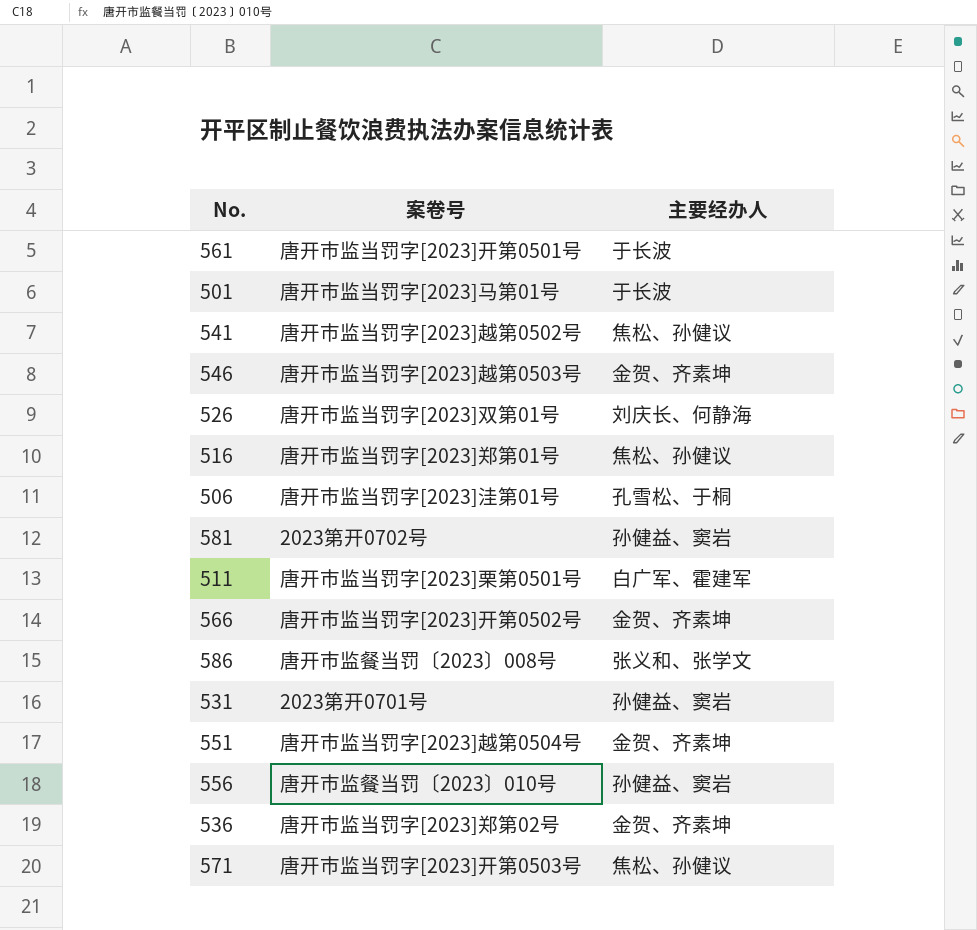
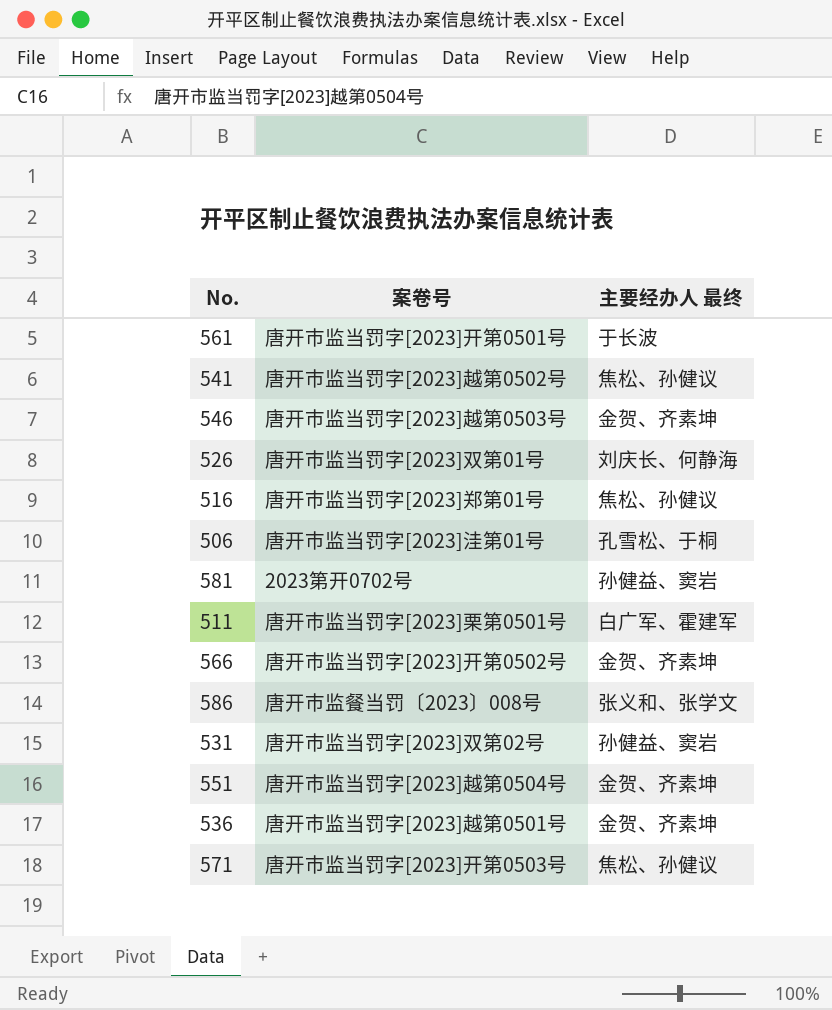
column name: 主要经办人 -> 主要经办人 最终
row 501: 唐开市监当罚字[2023]马第01号 | 于长波 -> none
row 556: 唐开市监餐当罚〔2023〕010号 | 孙健益、窦岩 -> none
531 | 案卷号: 2023第开0701号 -> 唐开市监当罚字[2023]双第02号
536 | 案卷号: 唐开市监当罚字[2023]郑第02号 -> 唐开市监当罚字[2023]越第0501号

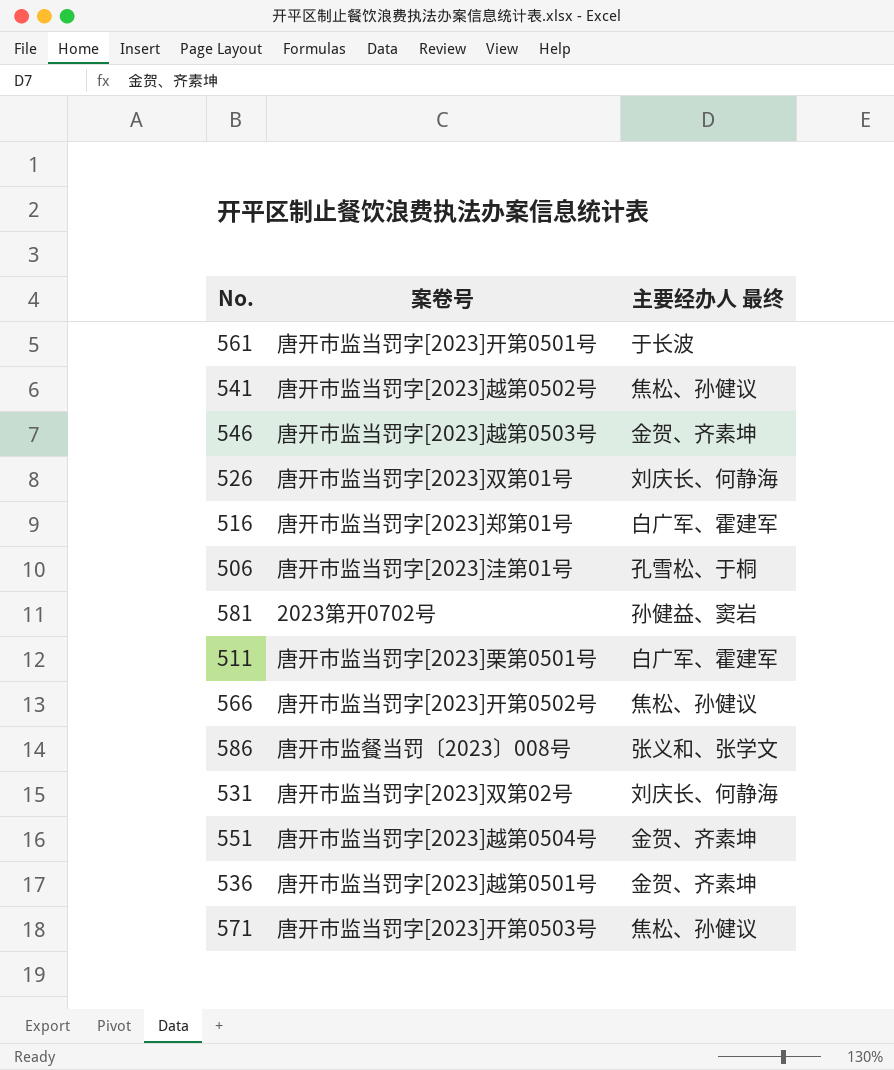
516 | 主要经办人 最终: 焦松、孙健议 -> 白广军、霍建军
566 | 主要经办人 最终: 金贺、齐素坤 -> 焦松、孙健议
531 | 主要经办人 最终: 孙健益、窦岩 -> 刘庆长、何静海

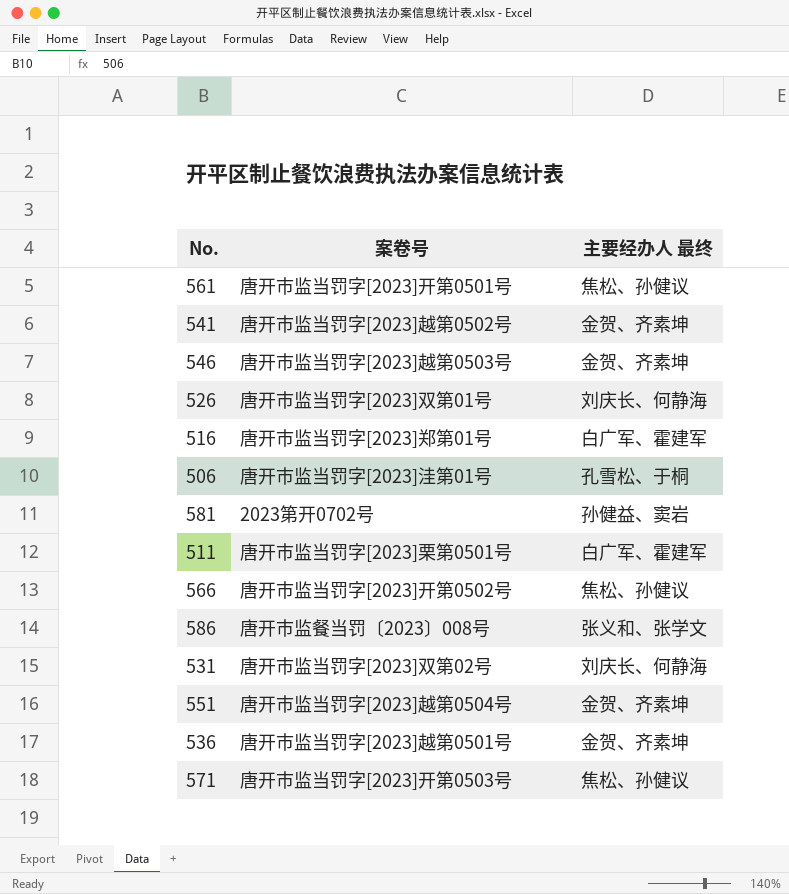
561 | 主要经办人 最终: 于长波 -> 焦松、孙健议
541 | 主要经办人 最终: 焦松、孙健议 -> 金贺、齐素坤

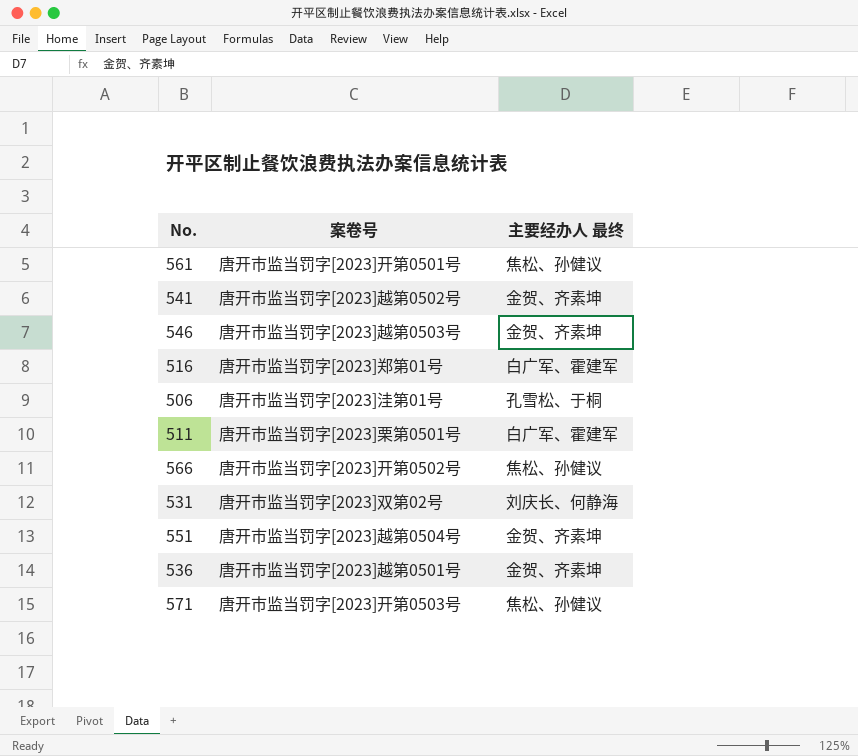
row 526: 唐开市监当罚字[2023]双第01号 | 刘庆长、何静海 -> none
row 581: 2023第开0702号 | 孙健益、窦岩 -> none
row 586: 唐开市监餐当罚〔2023〕008号 | 张义和、张学文 -> none

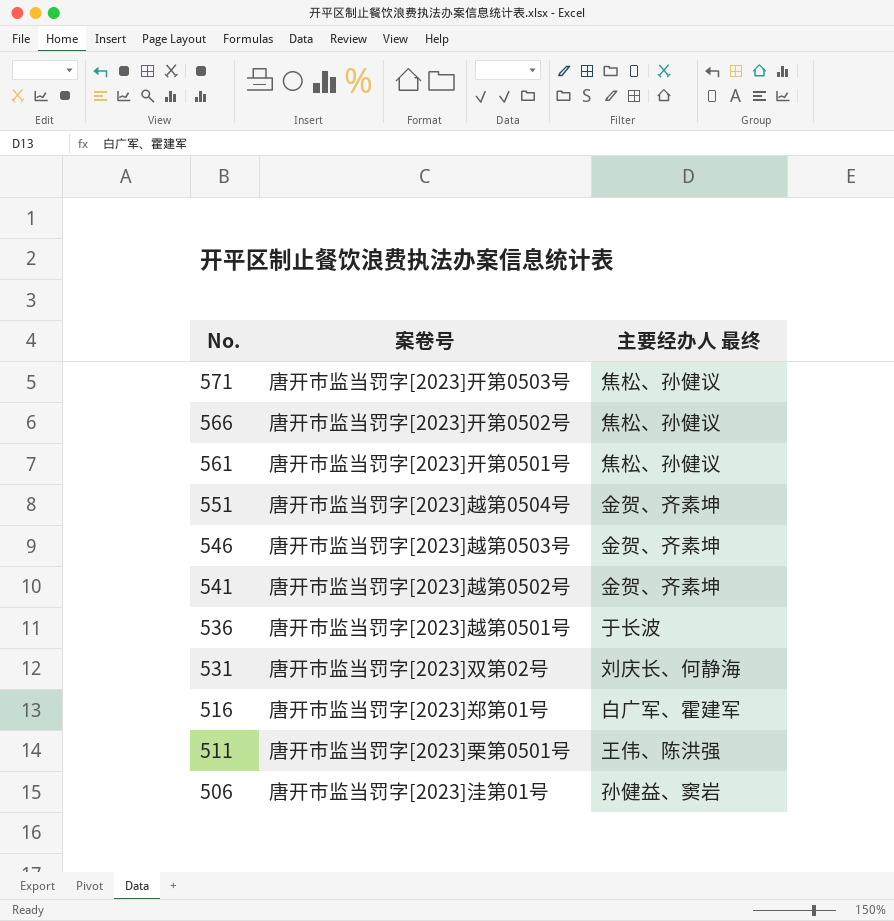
row order: none -> No. descending
536 | 主要经办人 最终: 金贺、齐素坤 -> 于长波
511 | 主要经办人 最终: 白广军、霍建军 -> 王伟、陈洪强
506 | 主要经办人 最终: 孔雪松、于桐 -> 孙健益、窦岩

